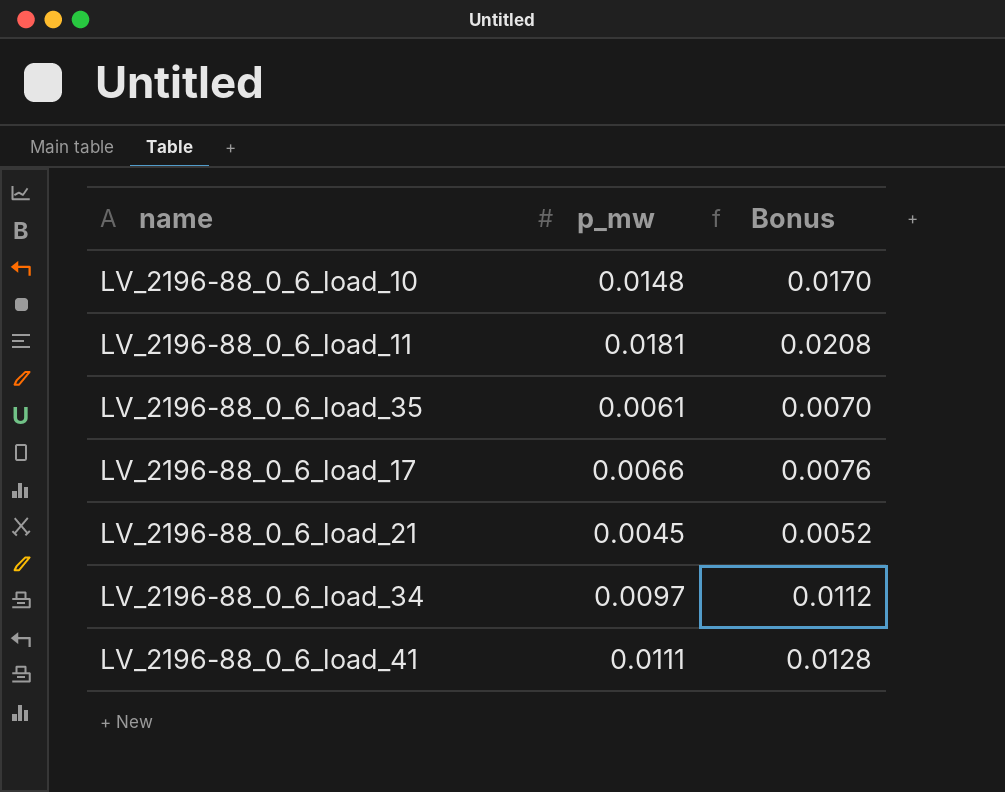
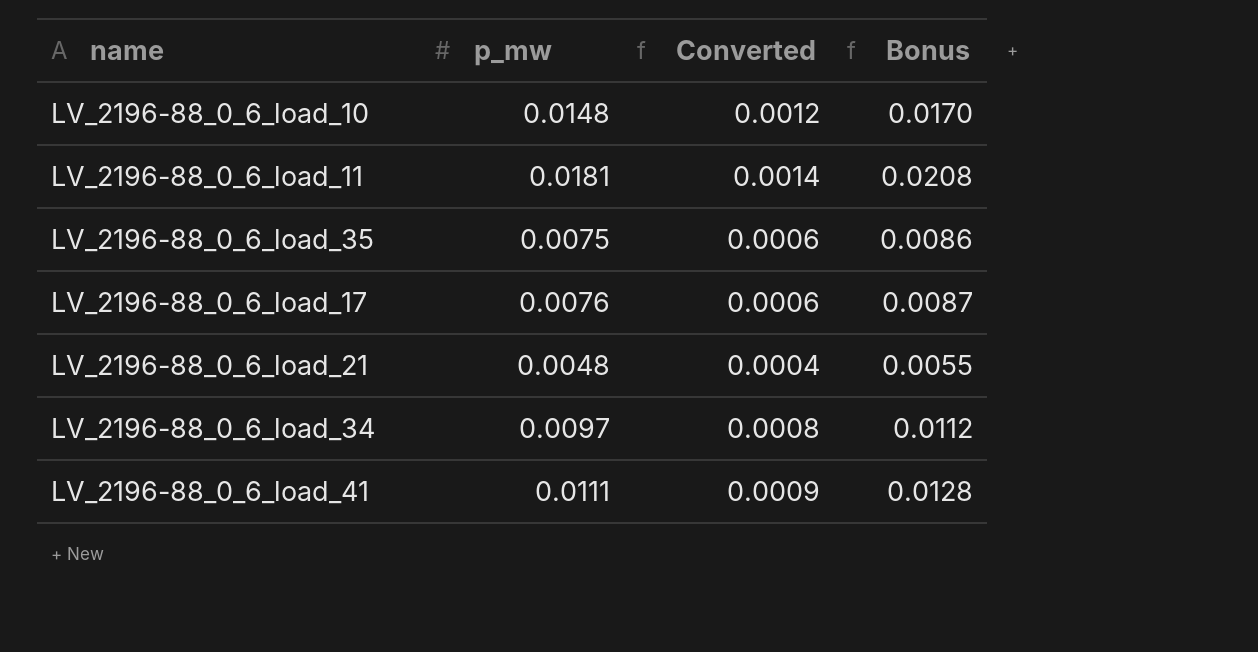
column Converted | formula: none -> [p_mw] * 0.08
LV_2196-88_0_6_load_35 | p_mw: 0.0061 -> 0.0075
LV_2196-88_0_6_load_35 | Bonus: 0.0070 -> 0.0086
LV_2196-88_0_6_load_17 | p_mw: 0.0066 -> 0.0076
LV_2196-88_0_6_load_17 | Bonus: 0.0076 -> 0.0087
LV_2196-88_0_6_load_21 | p_mw: 0.0045 -> 0.0048
LV_2196-88_0_6_load_21 | Bonus: 0.0052 -> 0.0055

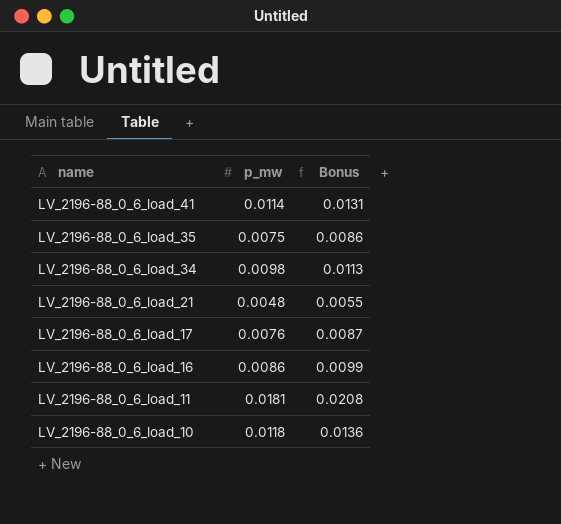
row order: none -> name descending
column Converted | formula: [p_mw] * 0.08 -> none
LV_2196-88_0_6_load_41 | p_mw: 0.0111 -> 0.0114
LV_2196-88_0_6_load_41 | Bonus: 0.0128 -> 0.0131
LV_2196-88_0_6_load_34 | p_mw: 0.0097 -> 0.0098
LV_2196-88_0_6_load_34 | Bonus: 0.0112 -> 0.0113
row LV_2196-88_0_6_load_16: none -> 0.0086 | 0.0099
LV_2196-88_0_6_load_10 | p_mw: 0.0148 -> 0.0118
LV_2196-88_0_6_load_10 | Bonus: 0.0170 -> 0.0136

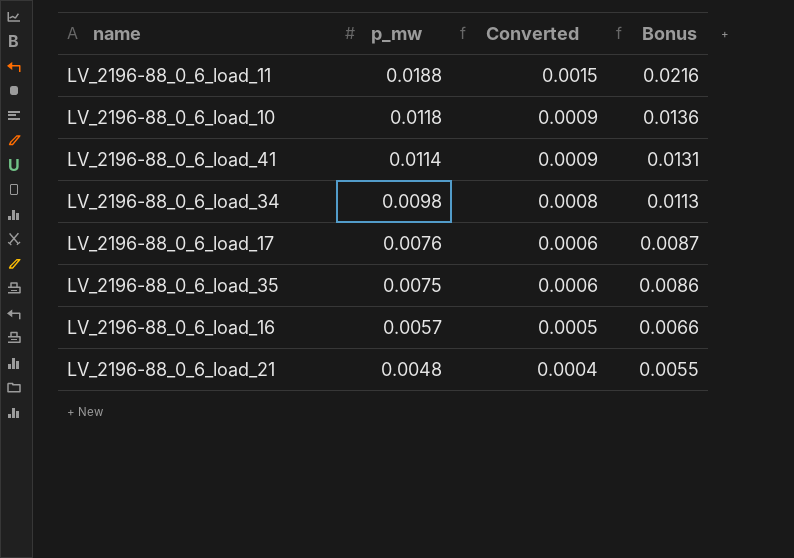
row order: name descending -> p_mw descending
column Converted | formula: none -> [p_mw] * 0.08
LV_2196-88_0_6_load_11 | p_mw: 0.0181 -> 0.0188
LV_2196-88_0_6_load_11 | Bonus: 0.0208 -> 0.0216
LV_2196-88_0_6_load_16 | p_mw: 0.0086 -> 0.0057
LV_2196-88_0_6_load_16 | Bonus: 0.0099 -> 0.0066

